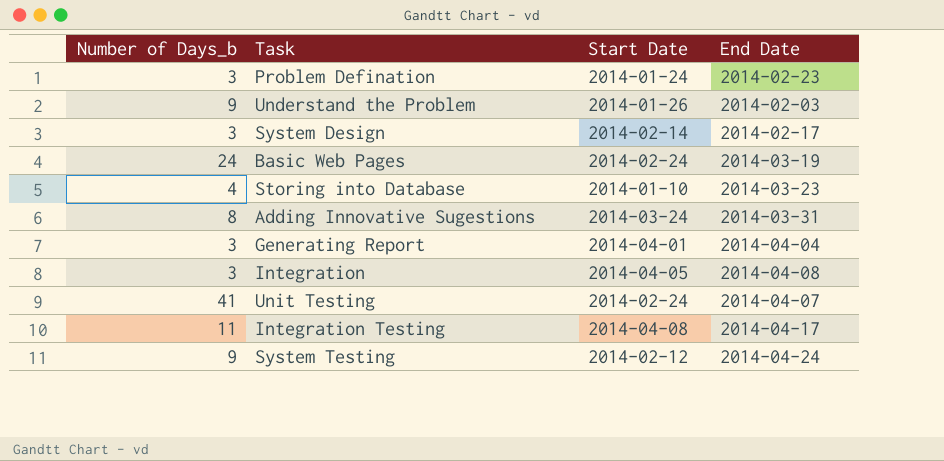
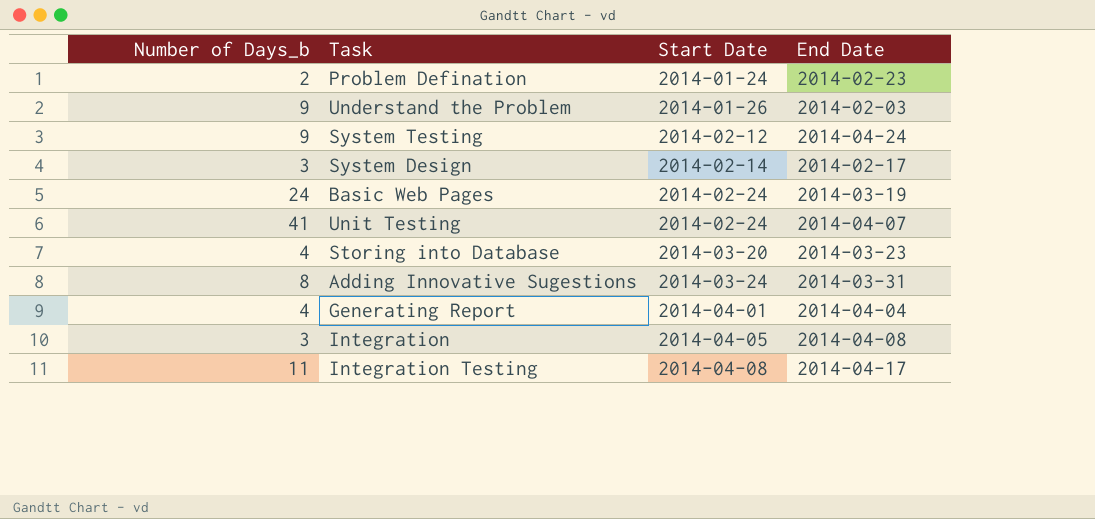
row order: none -> Start Date ascending
Problem Defination | Number of Days_b: 3 -> 2
Storing into Database | Start Date: 2014-01-10 -> 2014-03-20
Generating Report | Number of Days_b: 3 -> 4

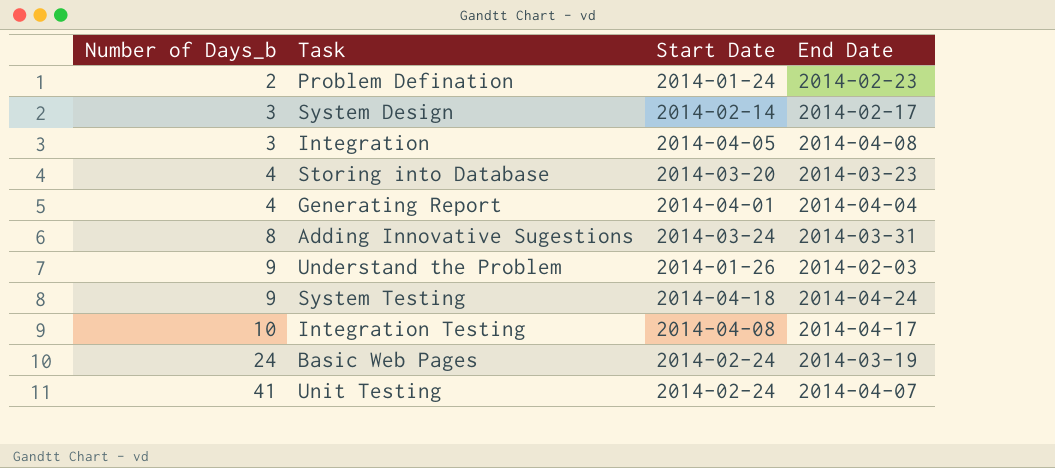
row order: Start Date ascending -> Number of Days_b ascending
System Testing | Start Date: 2014-02-12 -> 2014-04-18
Integration Testing | Number of Days_b: 11 -> 10

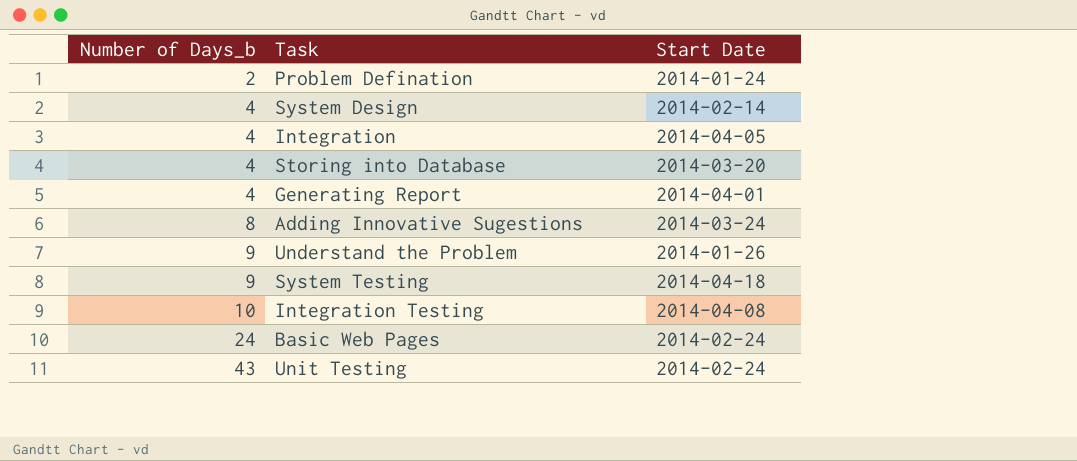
column End Date | position: 4 -> none
System Design | Number of Days_b: 3 -> 4
Integration | Number of Days_b: 3 -> 4
Unit Testing | Number of Days_b: 41 -> 43

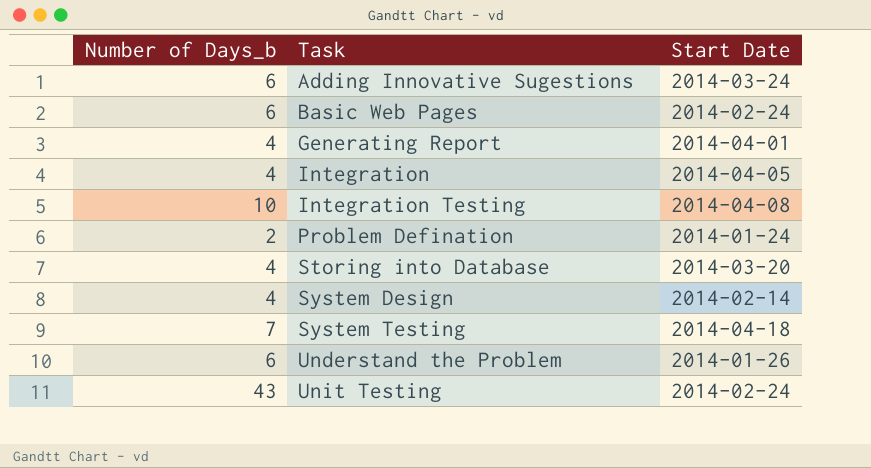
row order: Number of Days_b ascending -> Task ascending
Adding Innovative Sugestions | Number of Days_b: 8 -> 6
Basic Web Pages | Number of Days_b: 24 -> 6
System Testing | Number of Days_b: 9 -> 7
Understand the Problem | Number of Days_b: 9 -> 6

